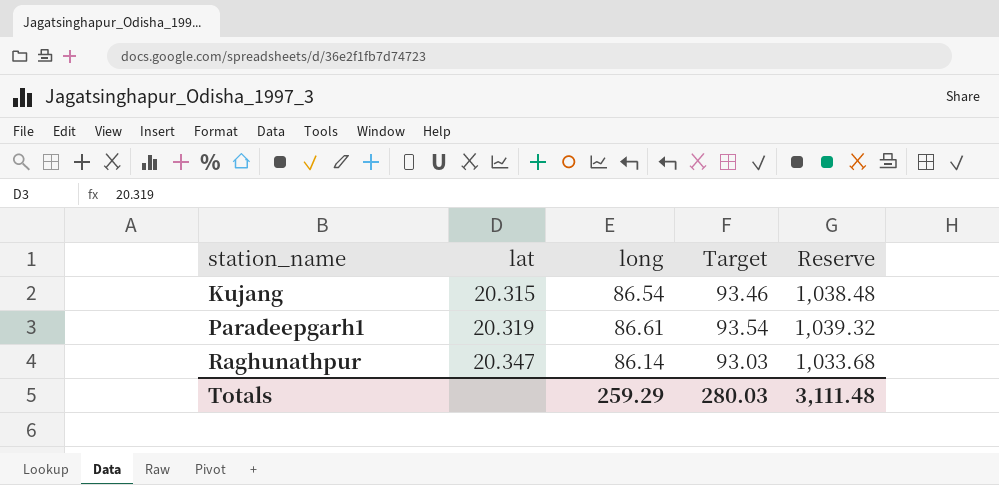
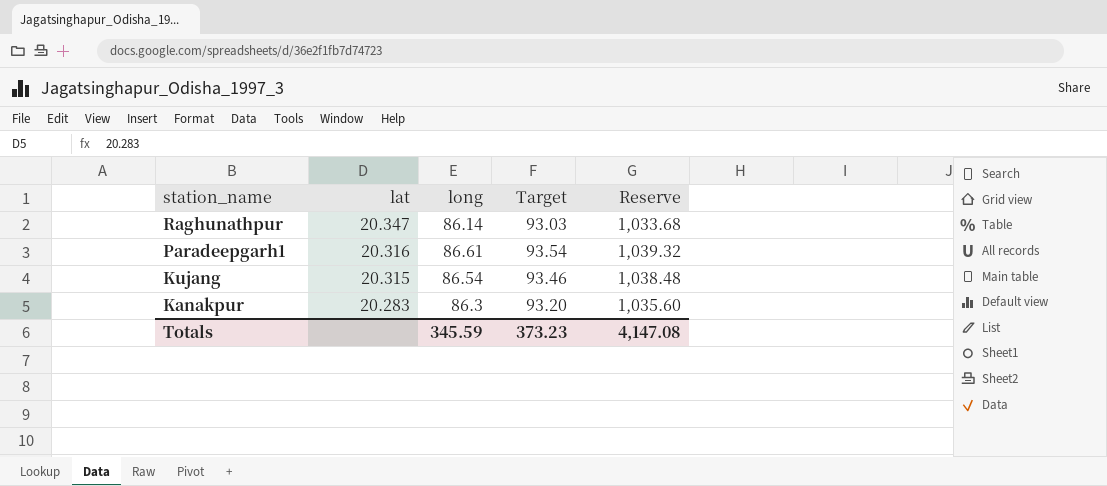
row order: station_name ascending -> station_name descending
Paradeepgarh1 | lat: 20.319 -> 20.316
row Kanakpur: none -> 20.283 | 86.3 | 93.20 | 1,035.60
Totals | long: 259.29 -> 345.59
Totals | Target: 280.03 -> 373.23
Totals | Reserve: 3,111.48 -> 4,147.08

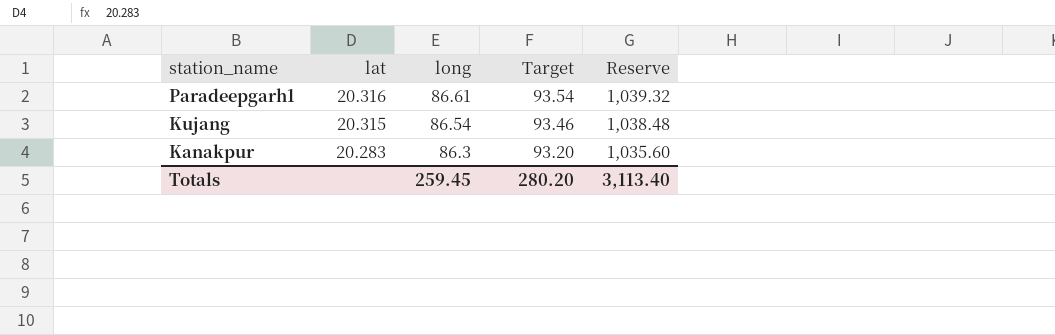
row Raghunathpur: 20.347 | 86.14 | 93.03 | 1,033.68 -> none
Totals | long: 345.59 -> 259.45
Totals | Target: 373.23 -> 280.20
Totals | Reserve: 4,147.08 -> 3,113.40

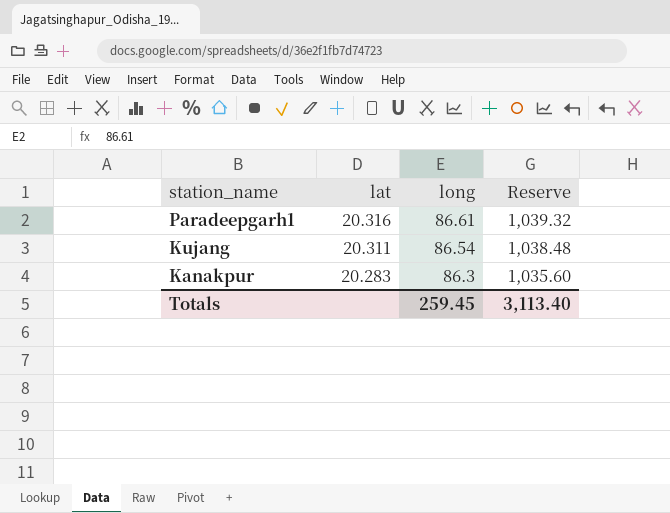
column Target | formula: [long] * 1.08 -> none
Kujang | lat: 20.315 -> 20.311

